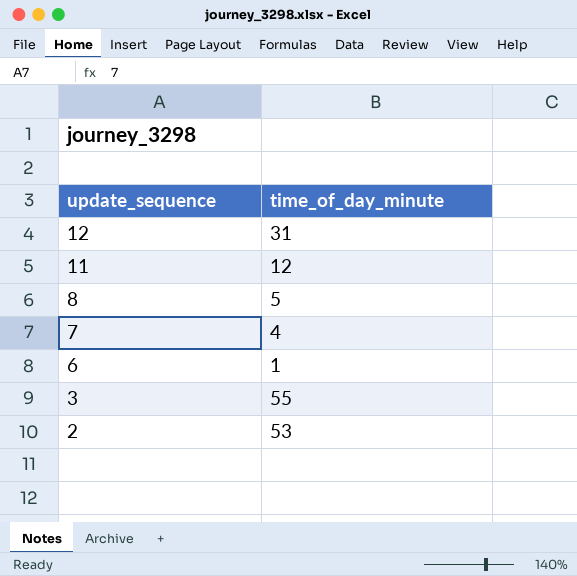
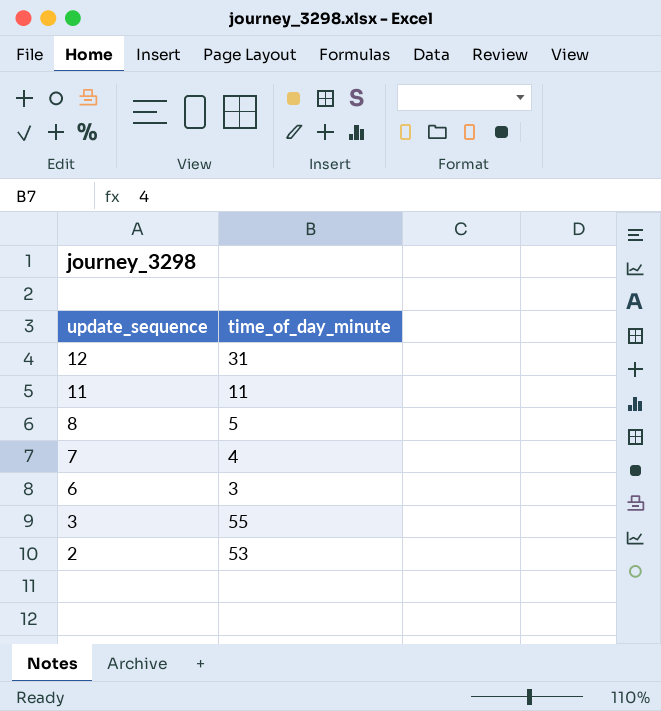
11 | time_of_day_minute: 12 -> 11
6 | time_of_day_minute: 1 -> 3

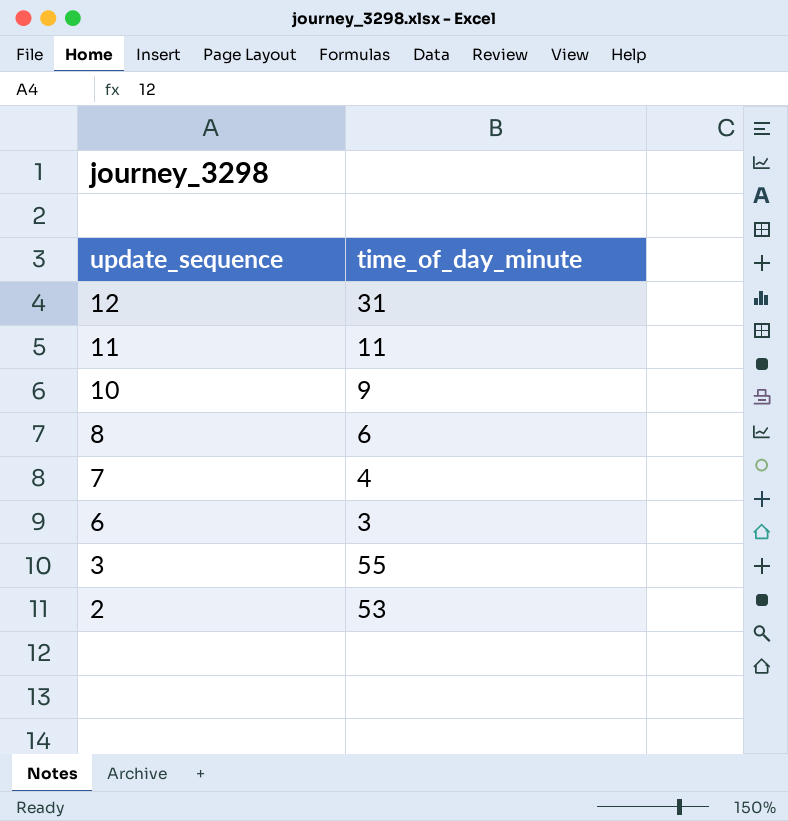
row 10: none -> 9
8 | time_of_day_minute: 5 -> 6

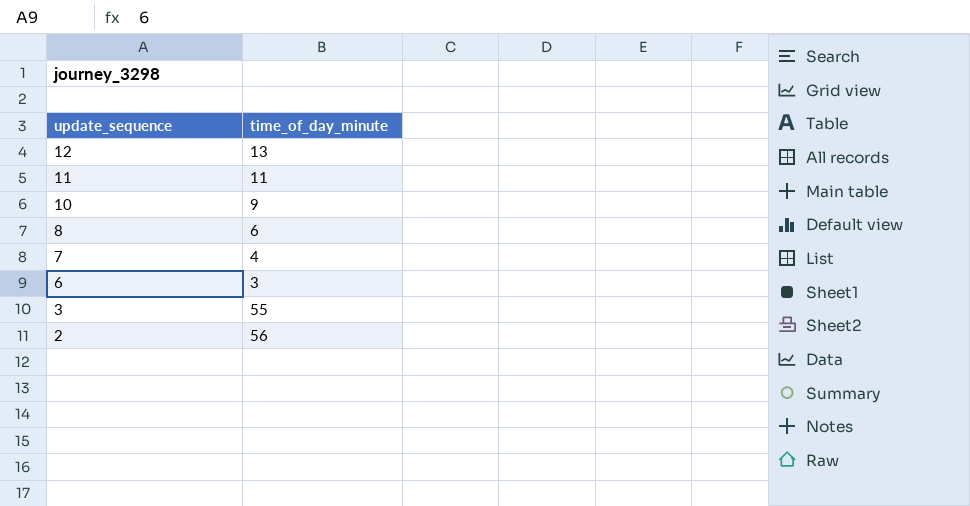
12 | time_of_day_minute: 31 -> 13
2 | time_of_day_minute: 53 -> 56

